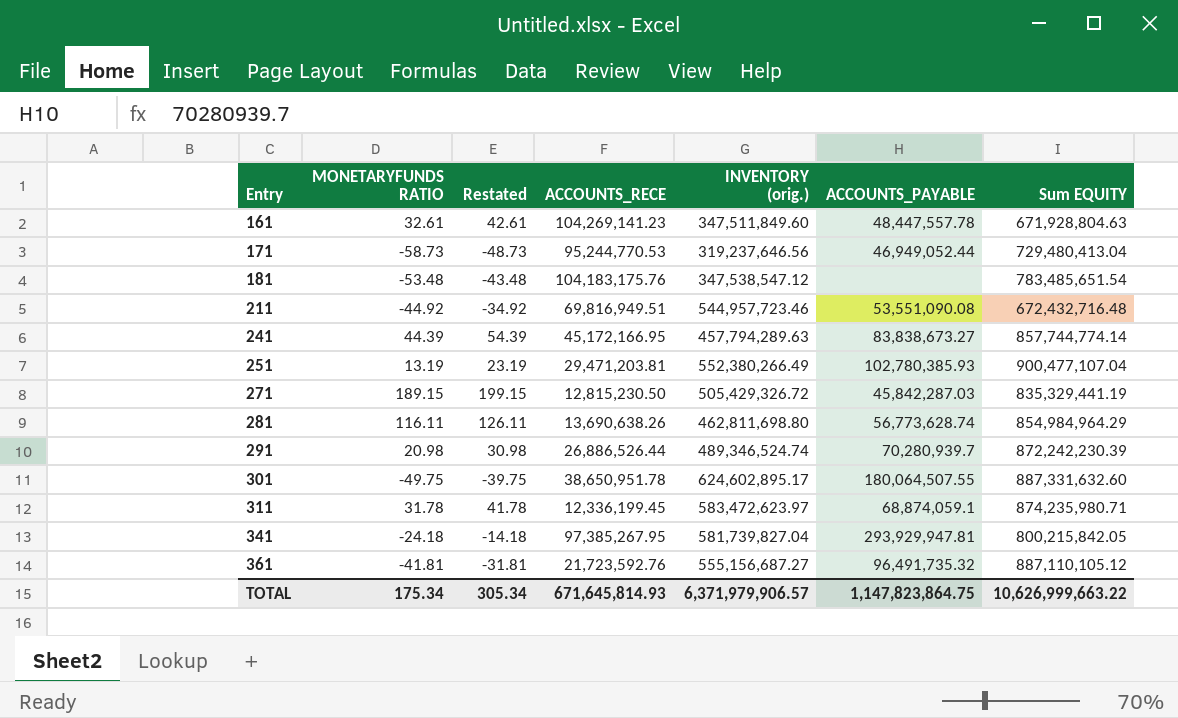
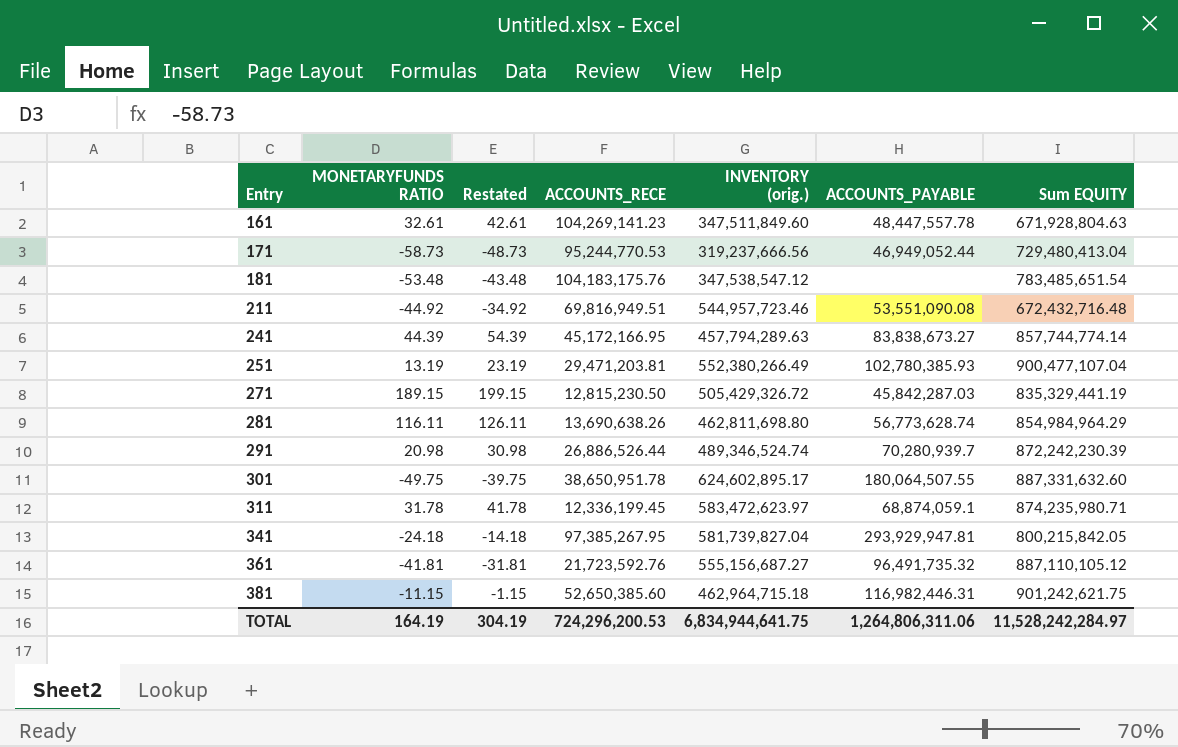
171 | INVENTORY (orig.): 319,237,646.56 -> 319,237,666.56
row 381: none -> -11.15 | -1.15 | 52,650,385.60 | 462,964,715.18 | 116,982,446.31 | 901,242,621.75
TOTAL | MONETARYFUNDS RATIO: 175.34 -> 164.19
TOTAL | Restated: 305.34 -> 304.19
TOTAL | ACCOUNTS_RECE: 671,645,814.93 -> 724,296,200.53
TOTAL | INVENTORY (orig.): 6,371,979,906.57 -> 6,834,944,641.75
TOTAL | ACCOUNTS_PAYABLE: 1,147,823,864.75 -> 1,264,806,311.06
TOTAL | Sum EQUITY: 10,626,999,663.22 -> 11,528,242,284.97

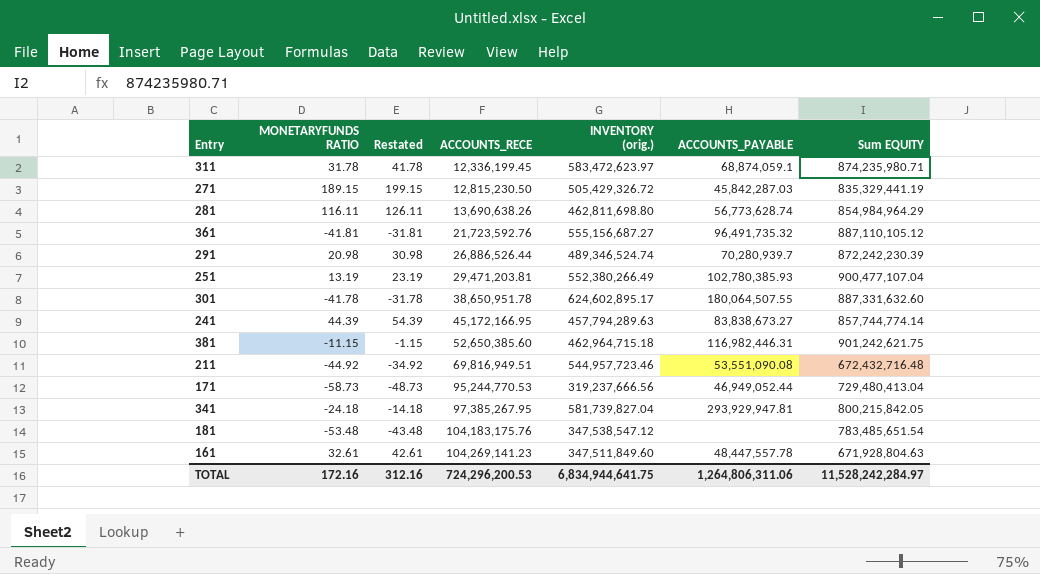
row order: Entry ascending -> ACCOUNTS_RECE ascending
301 | MONETARYFUNDS RATIO: -49.75 -> -41.78
301 | Restated: -39.75 -> -31.78
TOTAL | MONETARYFUNDS RATIO: 164.19 -> 172.16
TOTAL | Restated: 304.19 -> 312.16

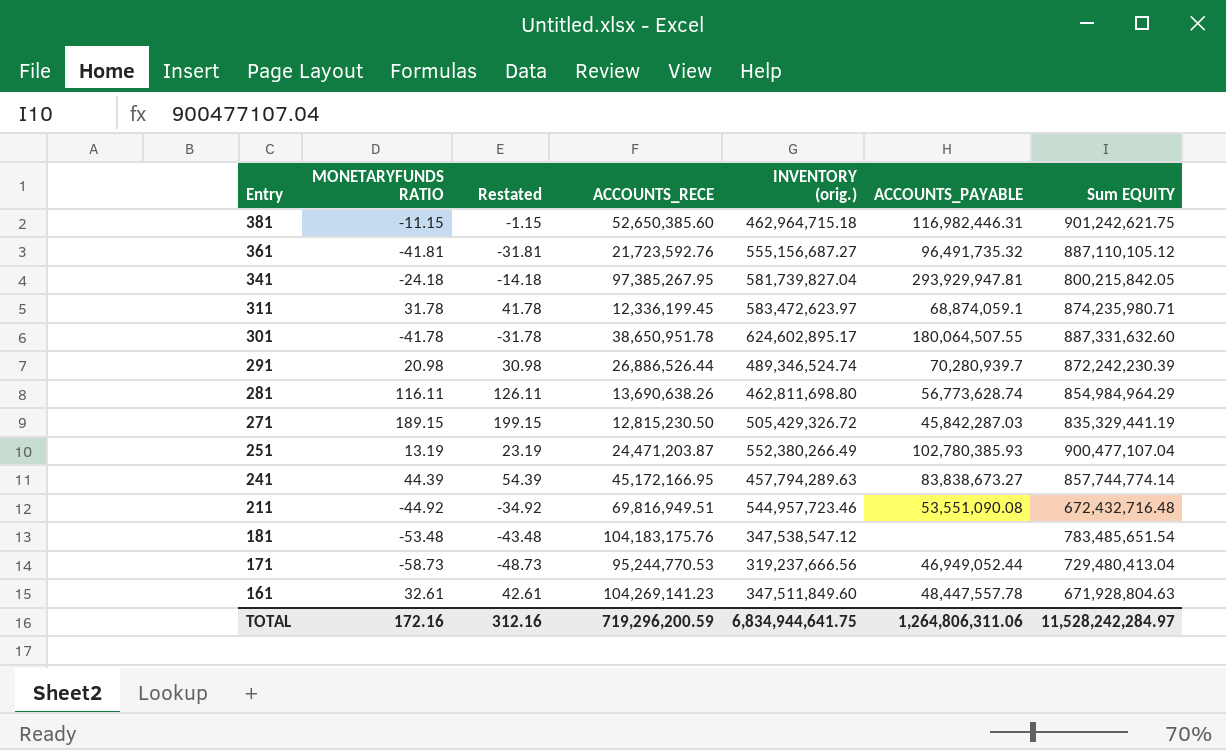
row order: ACCOUNTS_RECE ascending -> Entry descending
251 | ACCOUNTS_RECE: 29,471,203.81 -> 24,471,203.87
TOTAL | ACCOUNTS_RECE: 724,296,200.53 -> 719,296,200.59

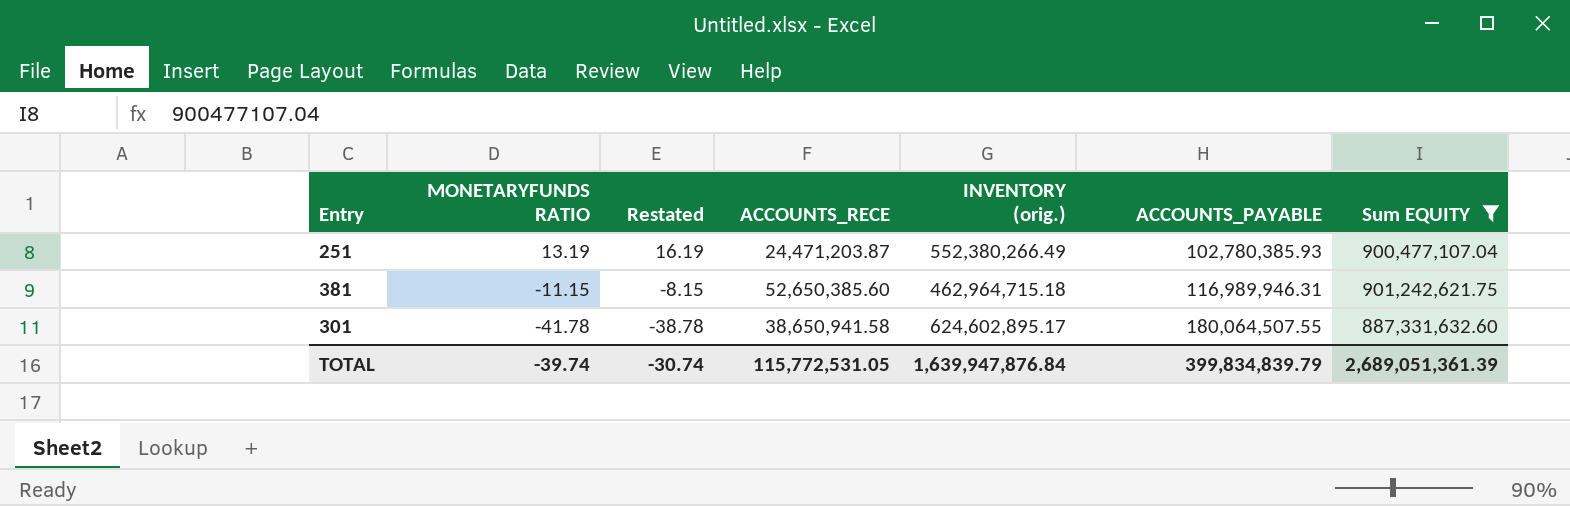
filter: none -> Sum EQUITY >= 887,331,632.60
row order: Entry descending -> MONETARYFUNDS RATIO descending
column Restated | formula: [MONETARYFUNDS RATIO] + 10 -> [MONETARYFUNDS RATIO] + 3
381 | ACCOUNTS_PAYABLE: 116,982,446.31 -> 116,989,946.31
301 | ACCOUNTS_RECE: 38,650,951.78 -> 38,650,941.58
TOTAL | MONETARYFUNDS RATIO: 172.16 -> -39.74
TOTAL | Restated: 312.16 -> -30.74
TOTAL | ACCOUNTS_RECE: 719,296,200.59 -> 115,772,531.05
TOTAL | INVENTORY (orig.): 6,834,944,641.75 -> 1,639,947,876.84
TOTAL | ACCOUNTS_PAYABLE: 1,264,806,311.06 -> 399,834,839.79
TOTAL | Sum EQUITY: 11,528,242,284.97 -> 2,689,051,361.39

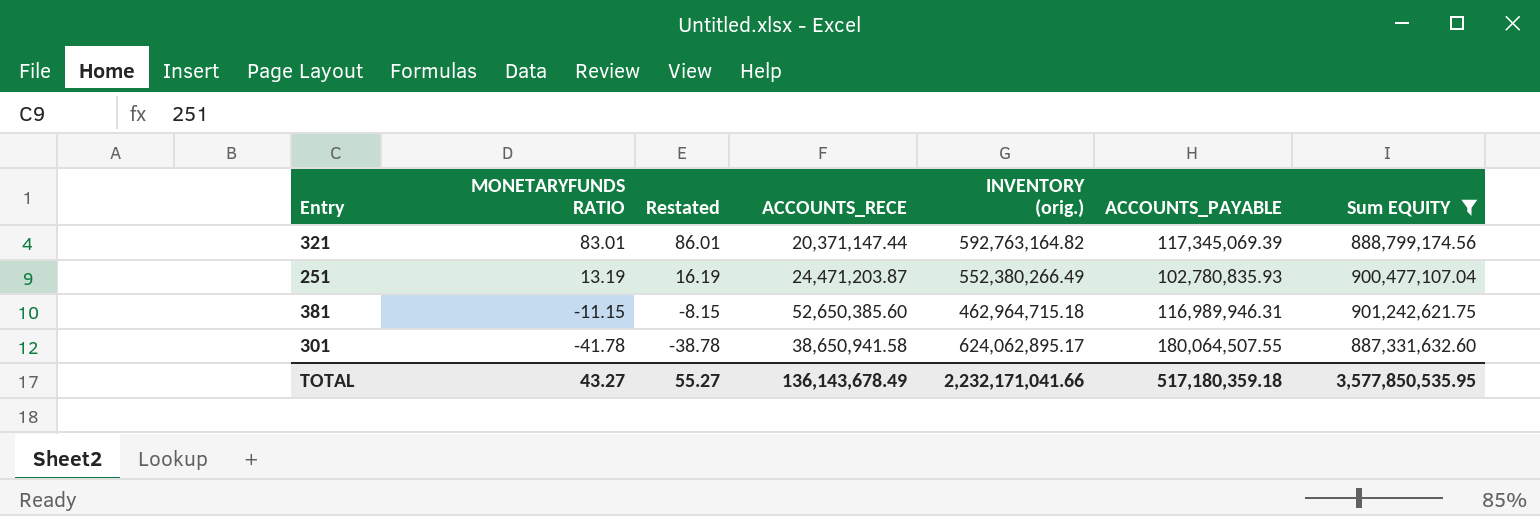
row 321: none -> 83.01 | 86.01 | 20,371,147.44 | 592,763,164.82 | 117,345,069.39 | 888,799,174.56
251 | ACCOUNTS_PAYABLE: 102,780,385.93 -> 102,780,835.93
301 | INVENTORY (orig.): 624,602,895.17 -> 624,062,895.17
TOTAL | MONETARYFUNDS RATIO: -39.74 -> 43.27
TOTAL | Restated: -30.74 -> 55.27
TOTAL | ACCOUNTS_RECE: 115,772,531.05 -> 136,143,678.49
TOTAL | INVENTORY (orig.): 1,639,947,876.84 -> 2,232,171,041.66
TOTAL | ACCOUNTS_PAYABLE: 399,834,839.79 -> 517,180,359.18
TOTAL | Sum EQUITY: 2,689,051,361.39 -> 3,577,850,535.95

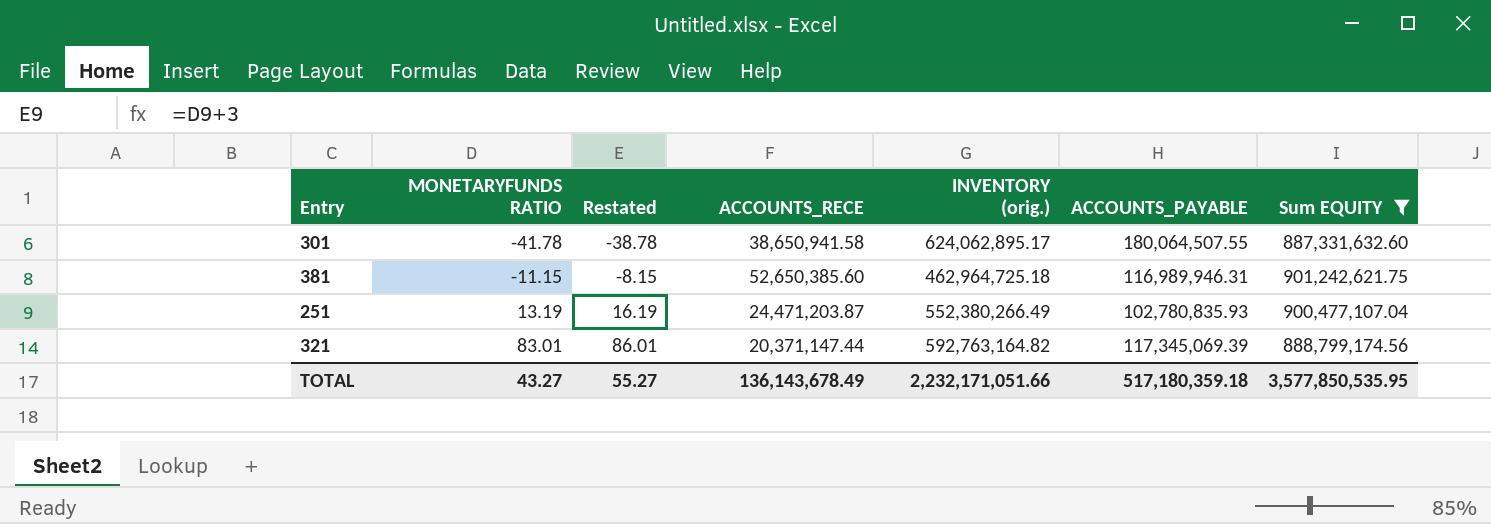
row order: MONETARYFUNDS RATIO descending -> MONETARYFUNDS RATIO ascending
381 | INVENTORY (orig.): 462,964,715.18 -> 462,964,725.18
TOTAL | INVENTORY (orig.): 2,232,171,041.66 -> 2,232,171,051.66

